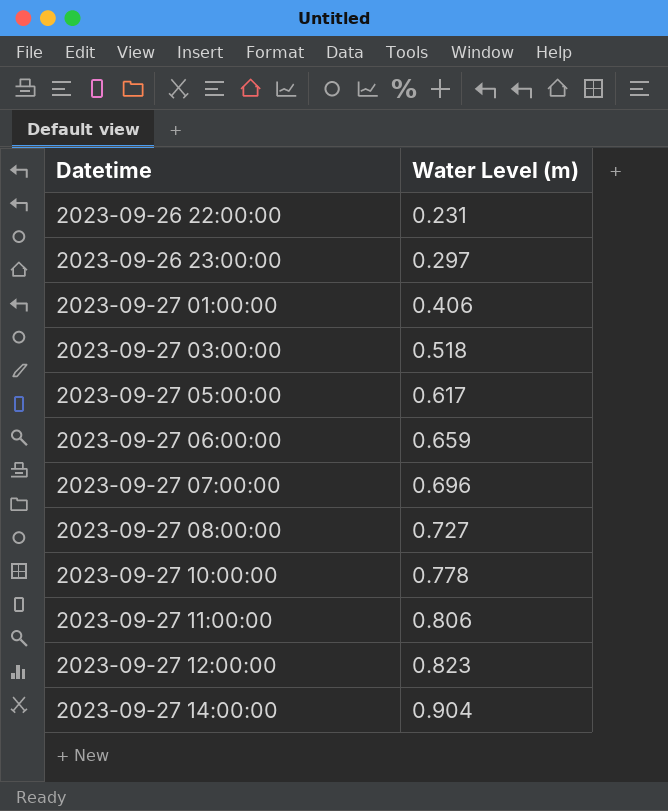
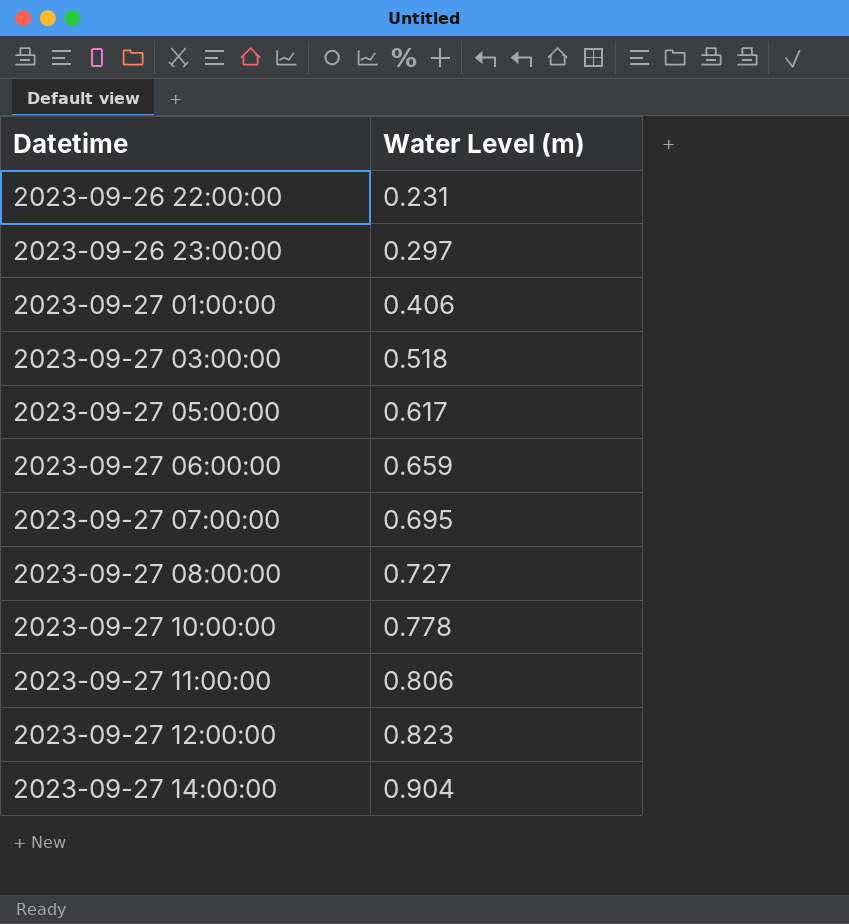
2023-09-27 07:00:00 | Water Level (m): 0.696 -> 0.695

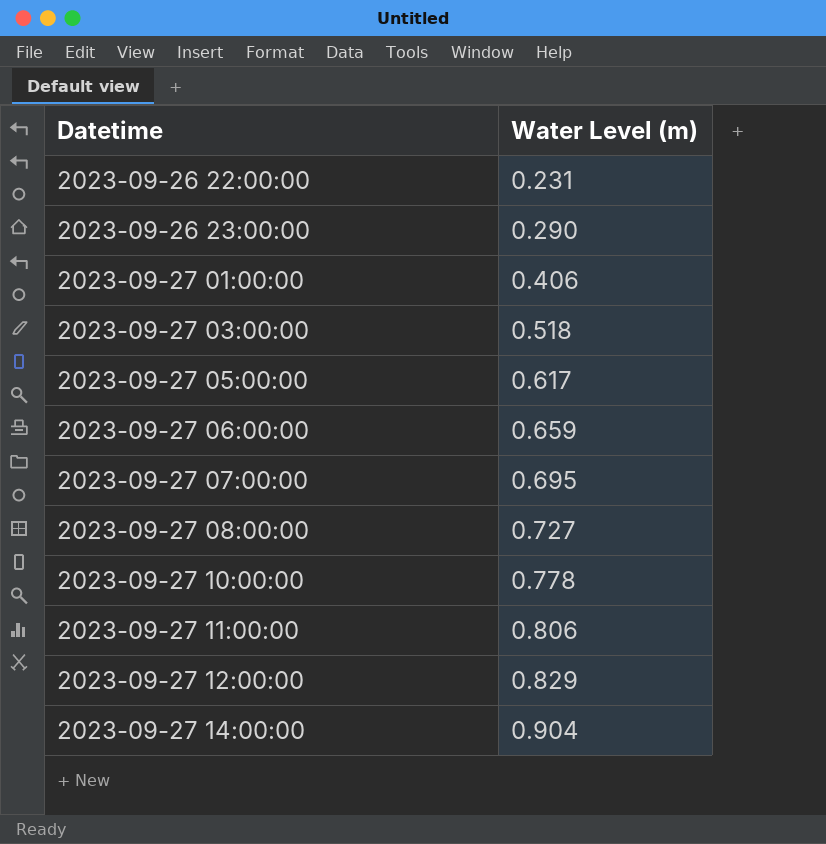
2023-09-26 23:00:00 | Water Level (m): 0.297 -> 0.290
2023-09-27 12:00:00 | Water Level (m): 0.823 -> 0.829

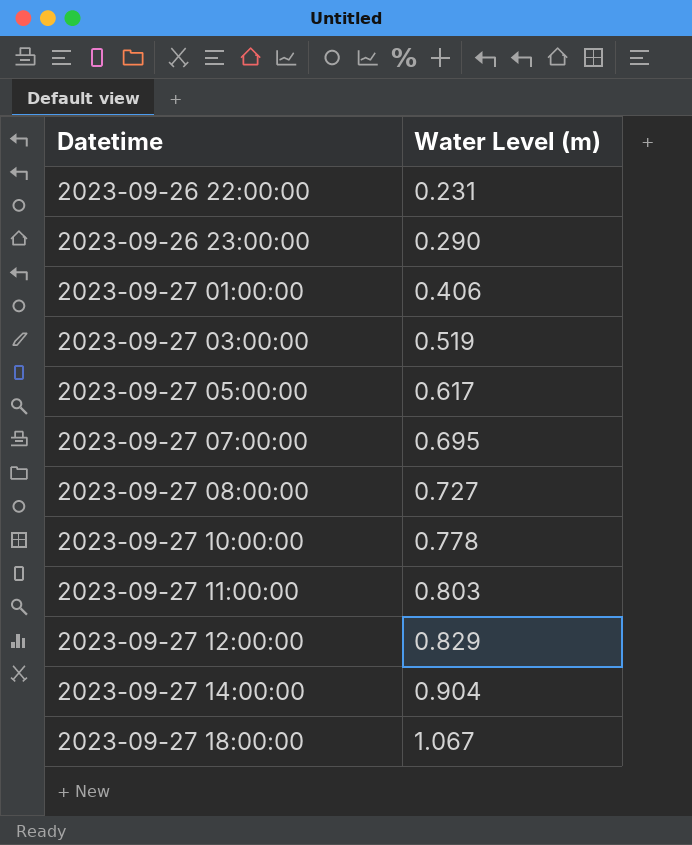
row 2023-09-27 06:00:00: 0.659 -> none
2023-09-27 03:00:00 | Water Level (m): 0.518 -> 0.519
2023-09-27 11:00:00 | Water Level (m): 0.806 -> 0.803
row 2023-09-27 18:00:00: none -> 1.067

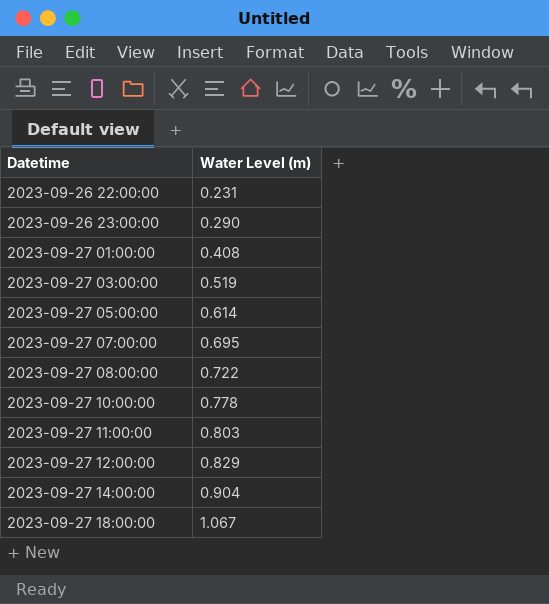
2023-09-27 01:00:00 | Water Level (m): 0.406 -> 0.408
2023-09-27 05:00:00 | Water Level (m): 0.617 -> 0.614
2023-09-27 08:00:00 | Water Level (m): 0.727 -> 0.722

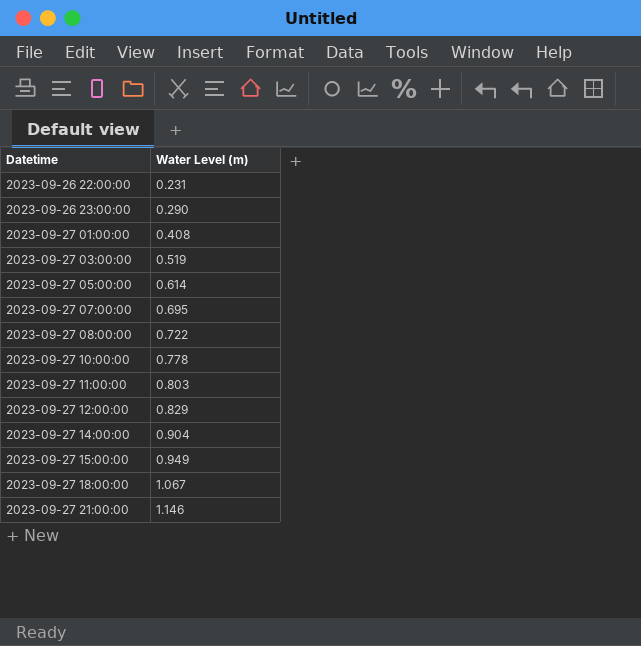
row 2023-09-27 15:00:00: none -> 0.949
row 2023-09-27 21:00:00: none -> 1.146

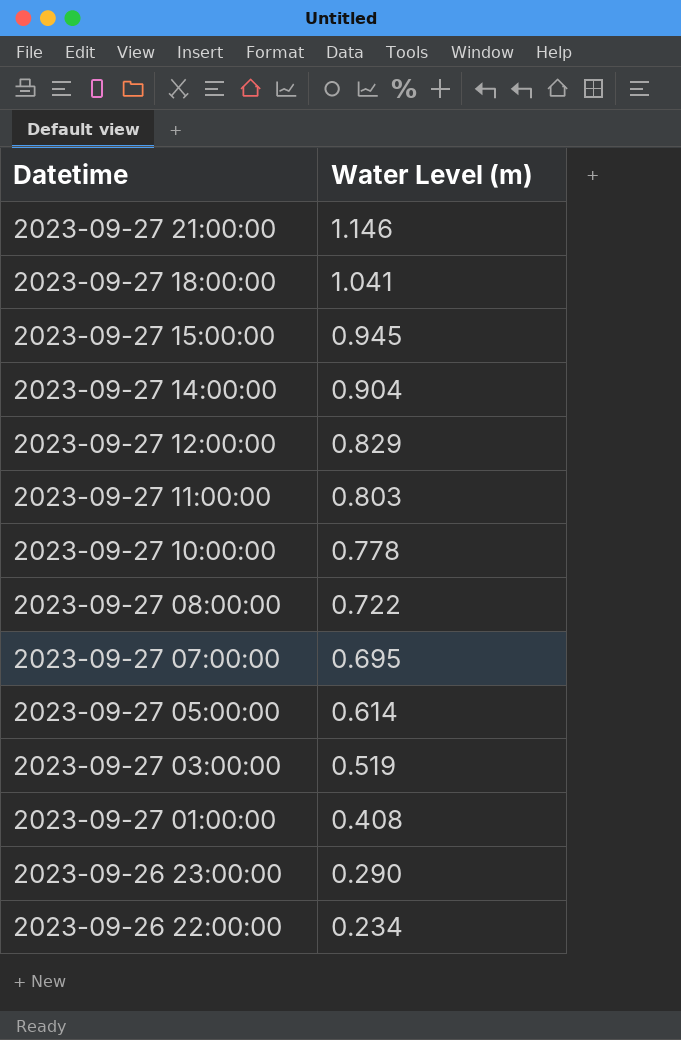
row order: Datetime ascending -> Datetime descending
2023-09-27 18:00:00 | Water Level (m): 1.067 -> 1.041
2023-09-27 15:00:00 | Water Level (m): 0.949 -> 0.945
2023-09-26 22:00:00 | Water Level (m): 0.231 -> 0.234

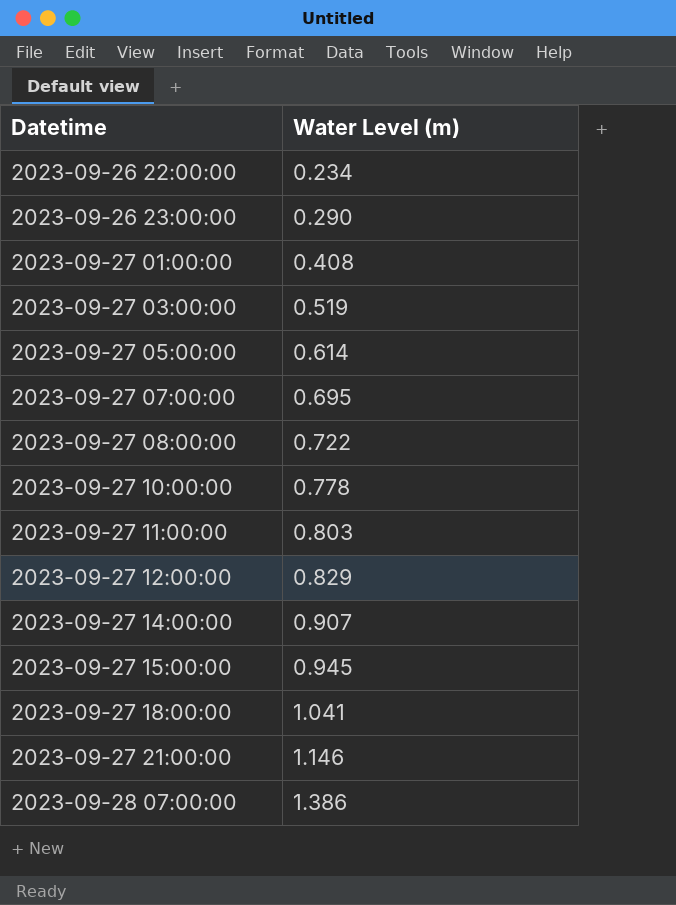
row order: Datetime descending -> Datetime ascending
2023-09-27 14:00:00 | Water Level (m): 0.904 -> 0.907
row 2023-09-28 07:00:00: none -> 1.386

